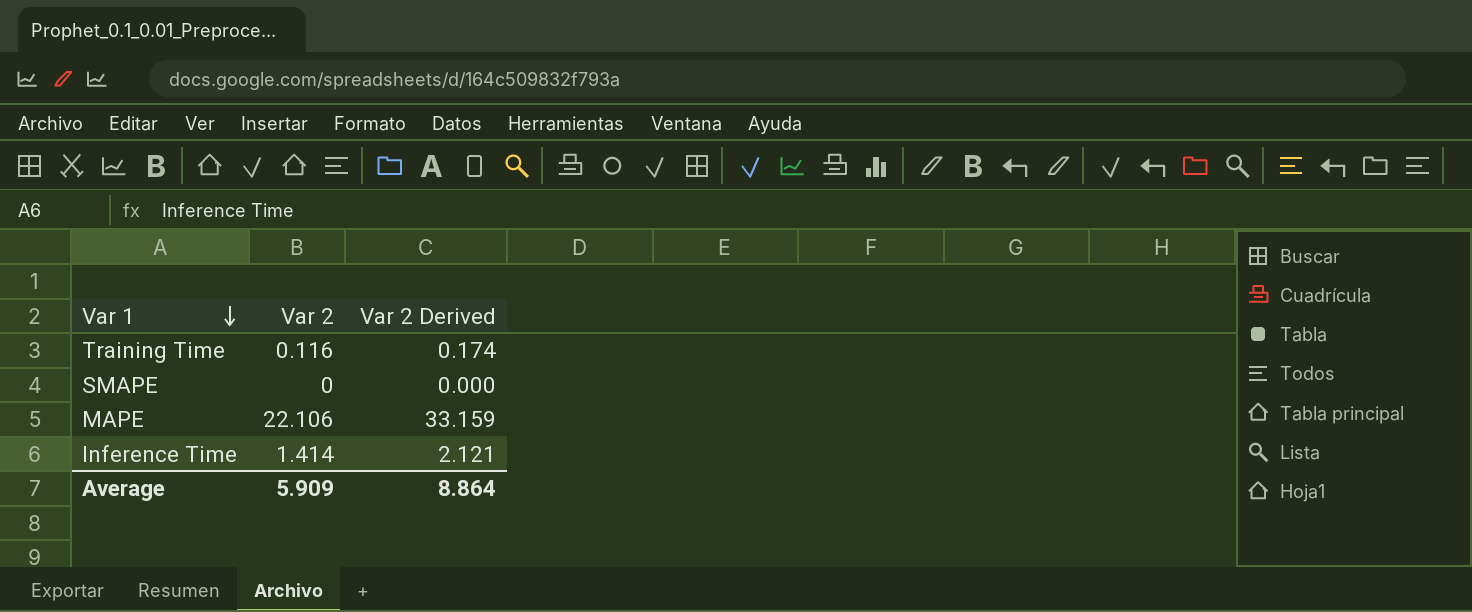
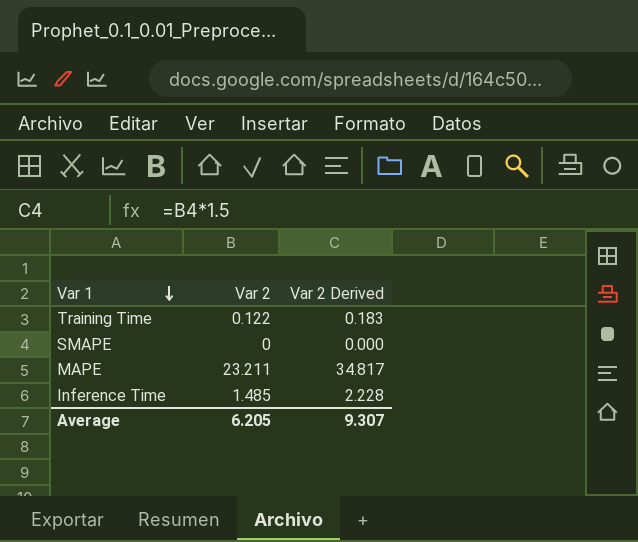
Training Time | Var 2: 0.116 -> 0.122
Training Time | Var 2 Derived: 0.174 -> 0.183
MAPE | Var 2: 22.106 -> 23.211
MAPE | Var 2 Derived: 33.159 -> 34.817
Inference Time | Var 2: 1.414 -> 1.485
Inference Time | Var 2 Derived: 2.121 -> 2.228
Average | Var 2: 5.909 -> 6.205
Average | Var 2 Derived: 8.864 -> 9.307

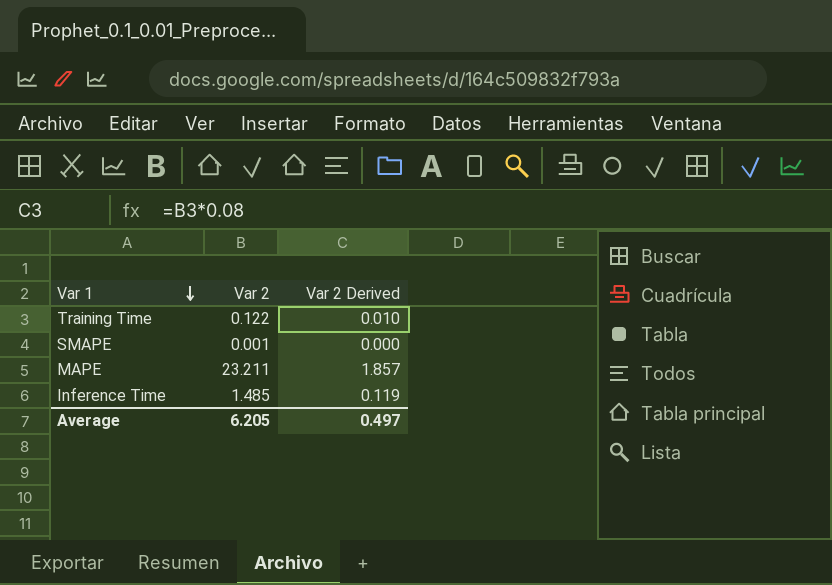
column Var 2 Derived | formula: [Var 2] * 1.5 -> [Var 2] * 0.08
SMAPE | Var 2: 0 -> 0.001
Average | Var 2 Derived: 9.307 -> 0.497

